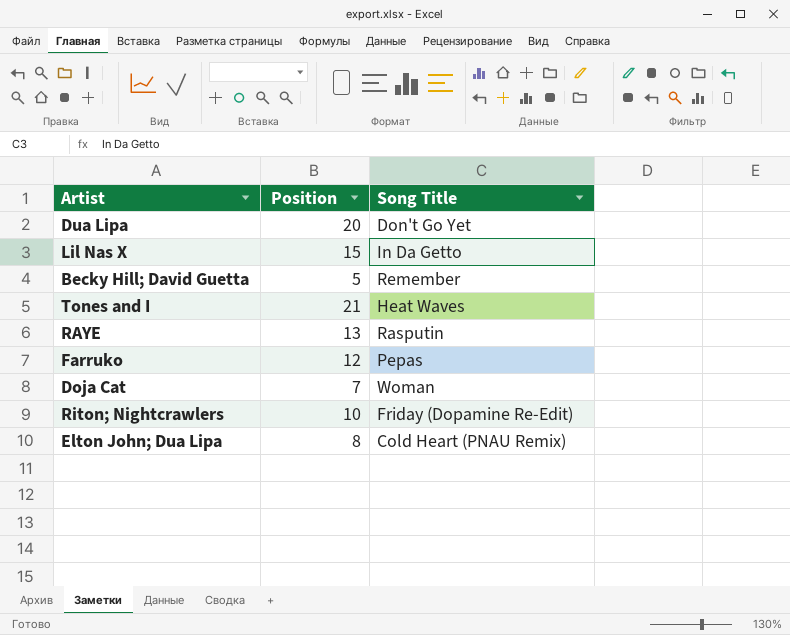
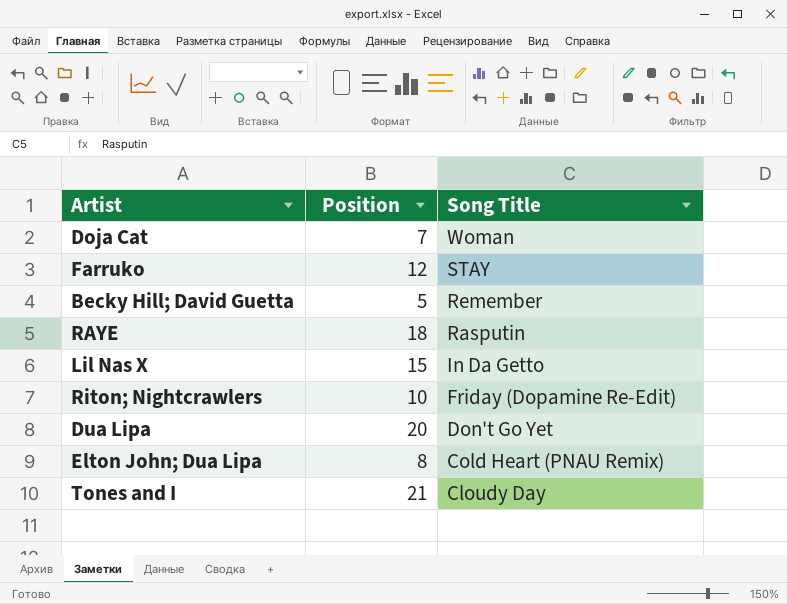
row order: none -> Song Title descending
Farruko | Song Title: Pepas -> STAY
RAYE | Position: 13 -> 18
Tones and I | Song Title: Heat Waves -> Cloudy Day

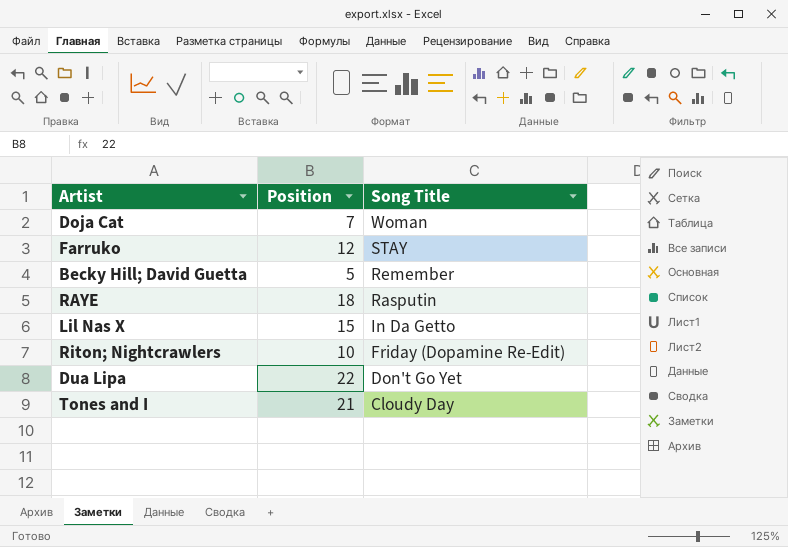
row Elton John; Dua Lipa: 8 | Cold Heart (PNAU Remix) -> none
Dua Lipa | Position: 20 -> 22

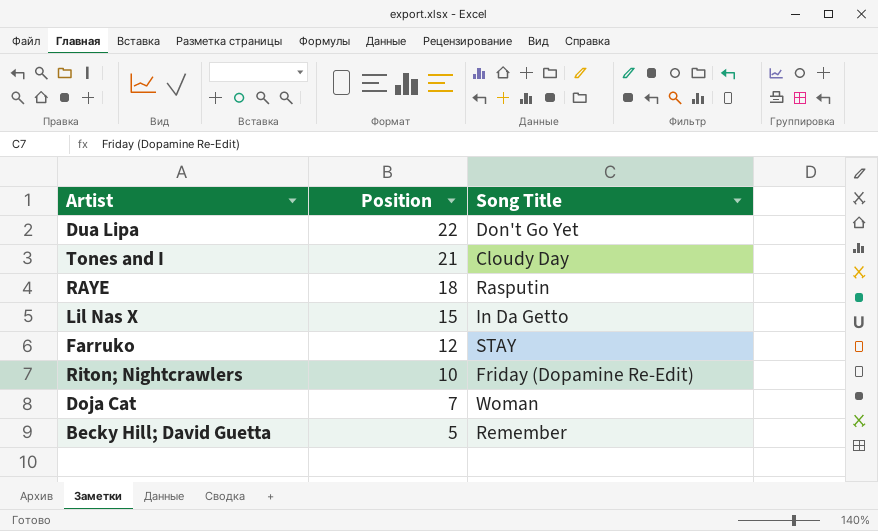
row order: Song Title descending -> Position descending

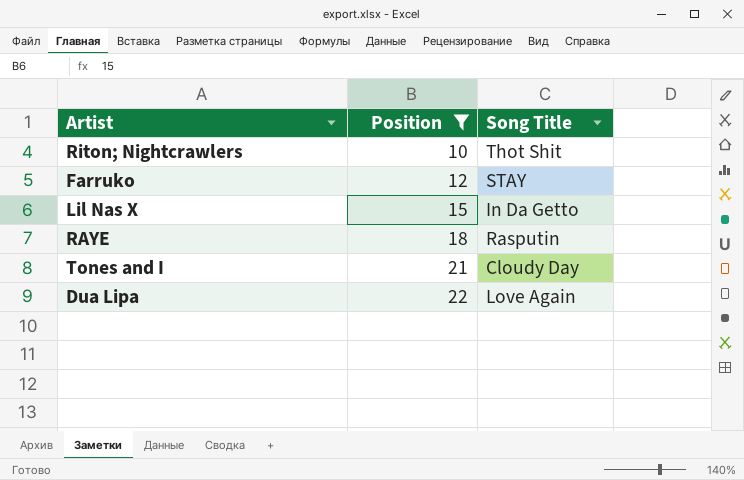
filter: none -> Position >= 10
row order: Position descending -> Position ascending
Riton; Nightcrawlers | Song Title: Friday (Dopamine Re-Edit) -> Thot Shit
Dua Lipa | Song Title: Don't Go Yet -> Love Again

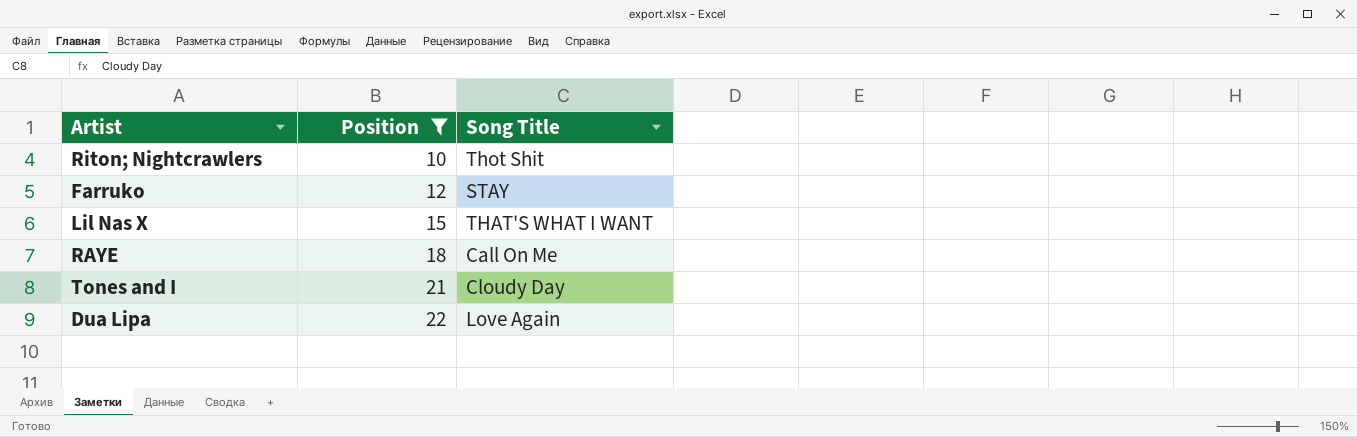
Lil Nas X | Song Title: In Da Getto -> THAT'S WHAT I WANT
RAYE | Song Title: Rasputin -> Call On Me

